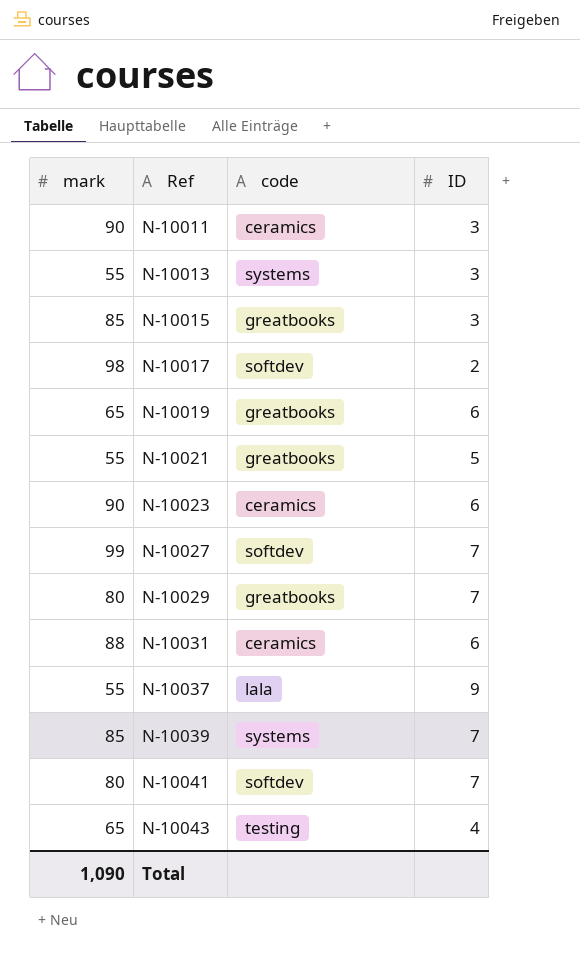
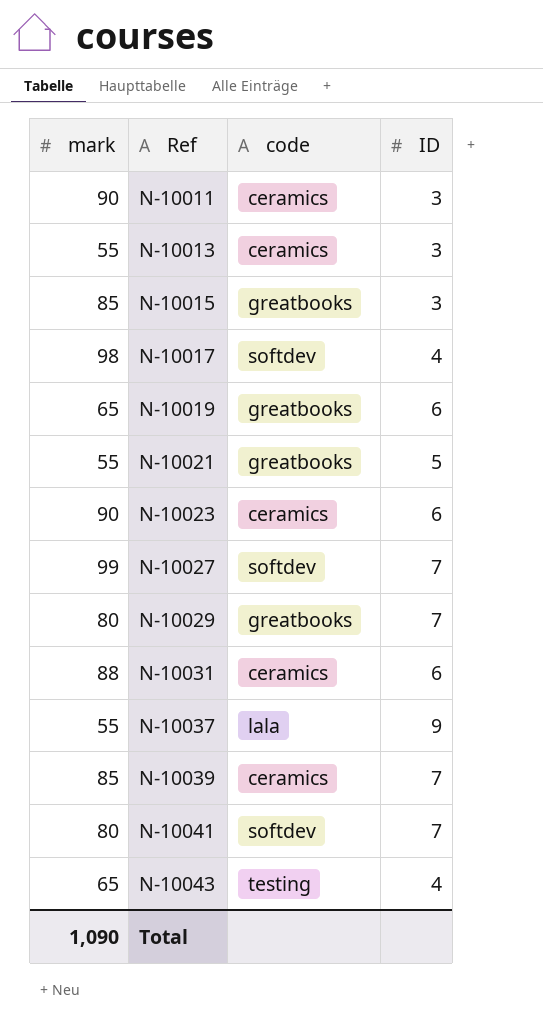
N-10013 | code: systems -> ceramics
N-10017 | ID: 2 -> 4
N-10039 | code: systems -> ceramics

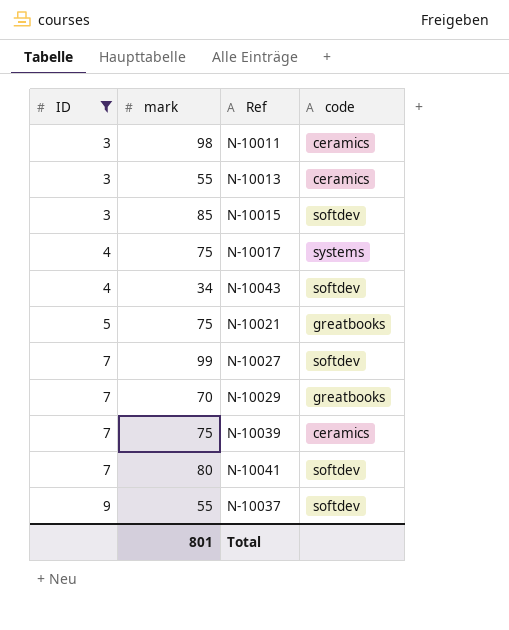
filter: none -> ID != 6
row order: Ref ascending -> ID ascending
column ID | position: 4 -> 1
N-10011 | mark: 90 -> 98
N-10015 | code: greatbooks -> softdev
N-10017 | mark: 98 -> 75
N-10017 | code: softdev -> systems
N-10043 | mark: 65 -> 34
N-10043 | code: testing -> softdev
N-10021 | mark: 55 -> 75
N-10029 | mark: 80 -> 70
N-10039 | mark: 85 -> 75
N-10037 | code: lala -> softdev
Total | mark: 1,090 -> 801

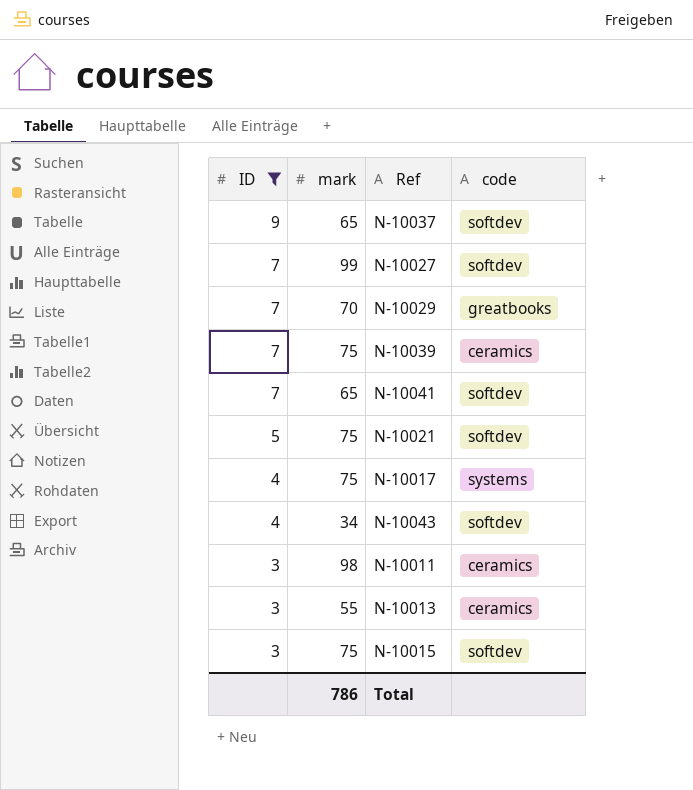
row order: ID ascending -> ID descending
N-10037 | mark: 55 -> 65
N-10041 | mark: 80 -> 65
N-10021 | code: greatbooks -> softdev
N-10015 | mark: 85 -> 75
Total | mark: 801 -> 786

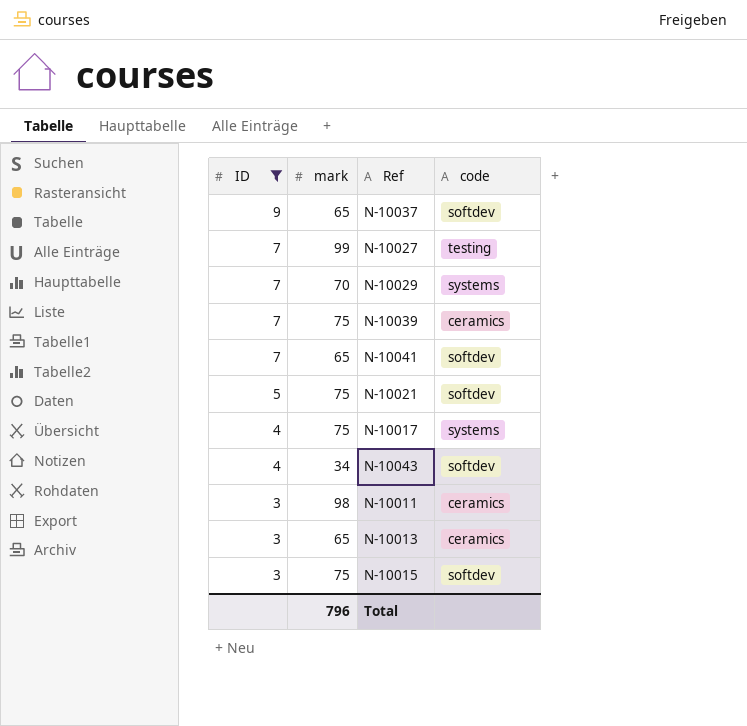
N-10027 | code: softdev -> testing
N-10029 | code: greatbooks -> systems
N-10013 | mark: 55 -> 65
Total | mark: 786 -> 796

